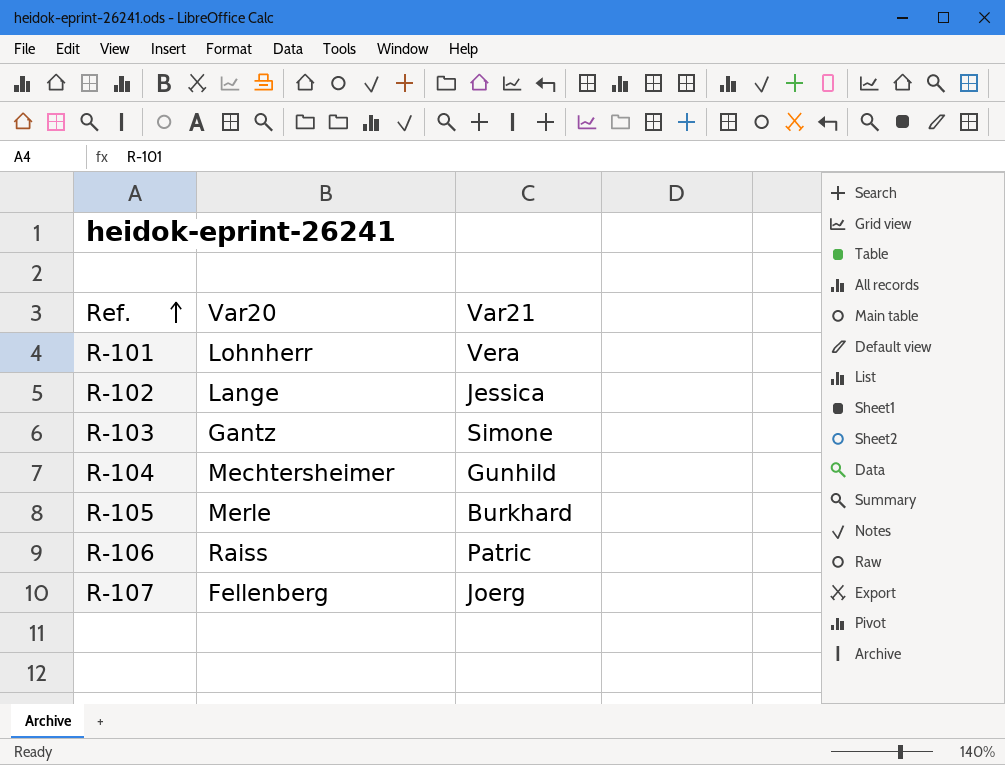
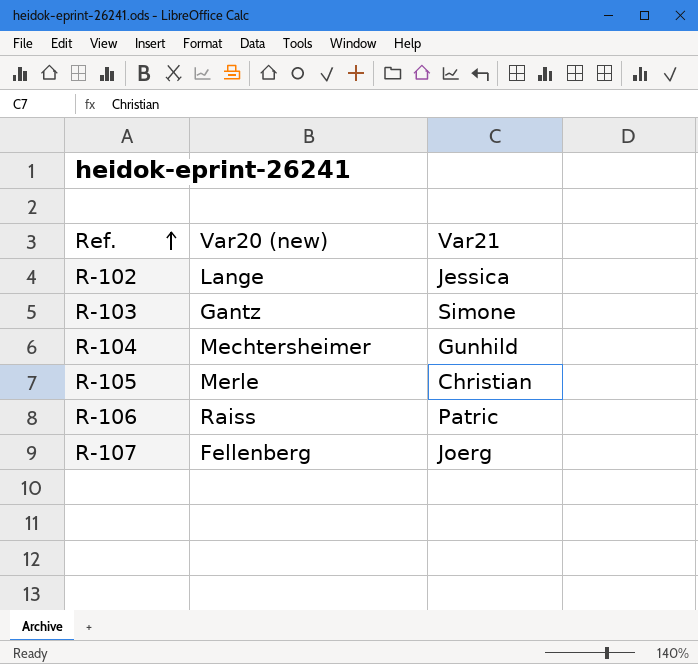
column name: Var20 -> Var20 (new)
row R-101: Lohnherr | Vera -> none
R-105 | Var21: Burkhard -> Christian

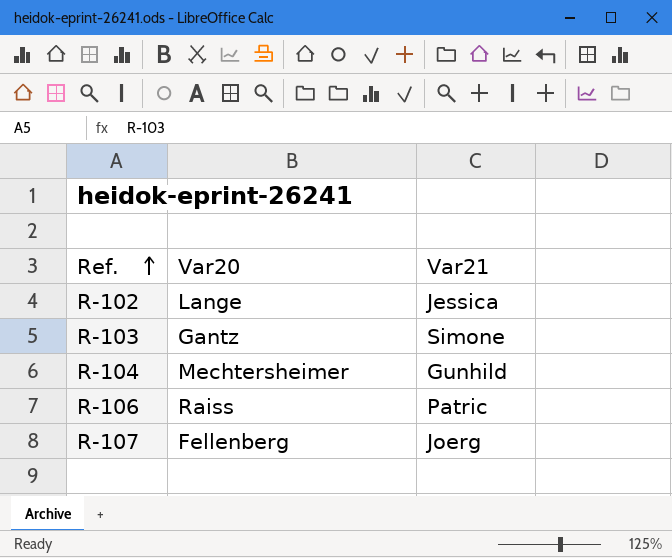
column name: Var20 (new) -> Var20
row R-105: Merle | Christian -> none

